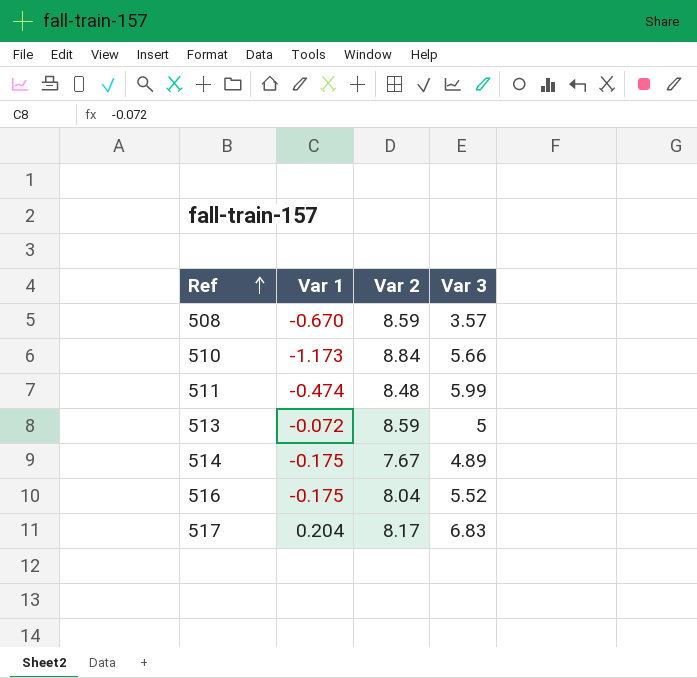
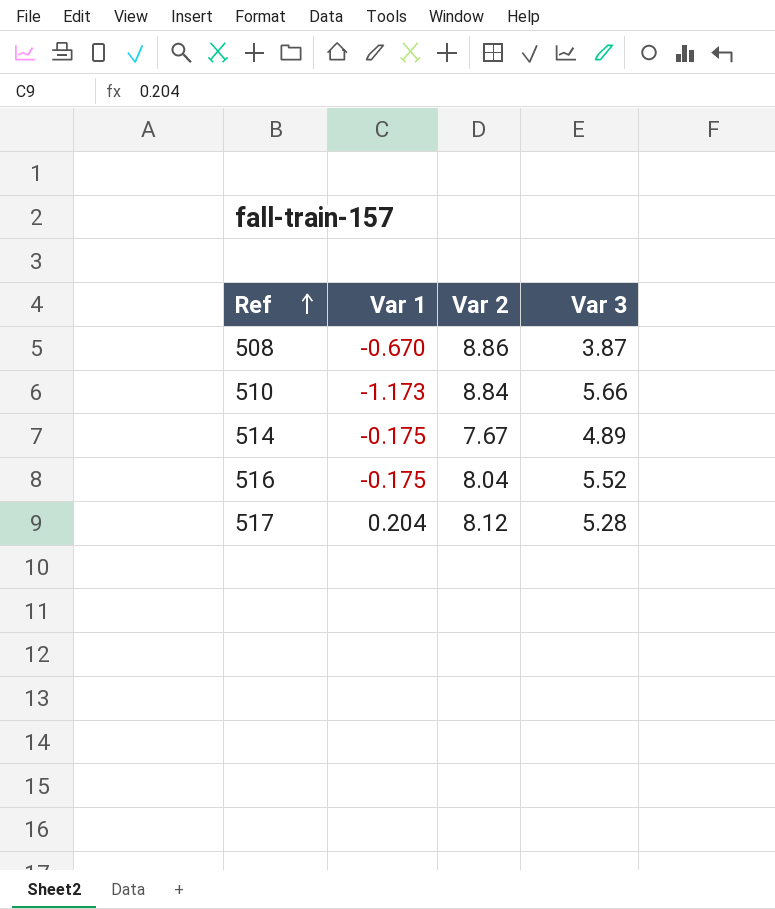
row 511: -0.474 | 8.48 | 5.99 -> none
row 513: -0.072 | 8.59 | 5 -> none
508 | Var 2: 8.59 -> 8.86
508 | Var 3: 3.57 -> 3.87
517 | Var 2: 8.17 -> 8.12
517 | Var 3: 6.83 -> 5.28

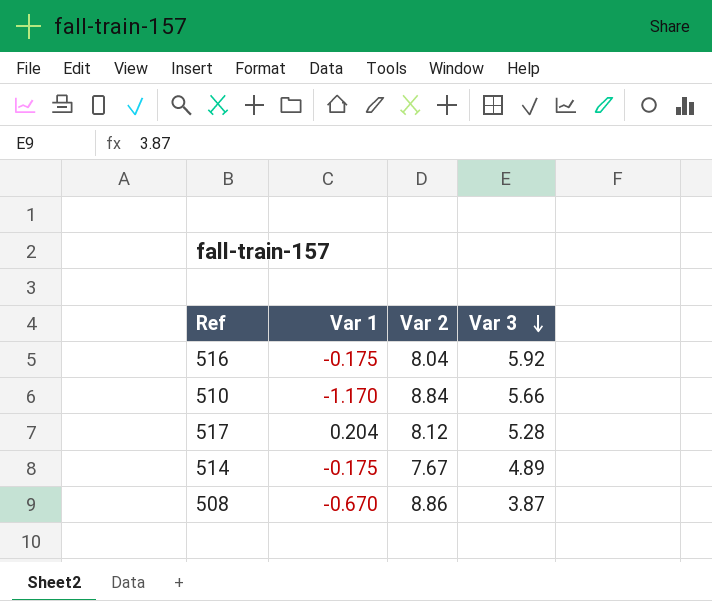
row order: Ref ascending -> Var 3 descending
516 | Var 3: 5.52 -> 5.92
510 | Var 1: -1.173 -> -1.170

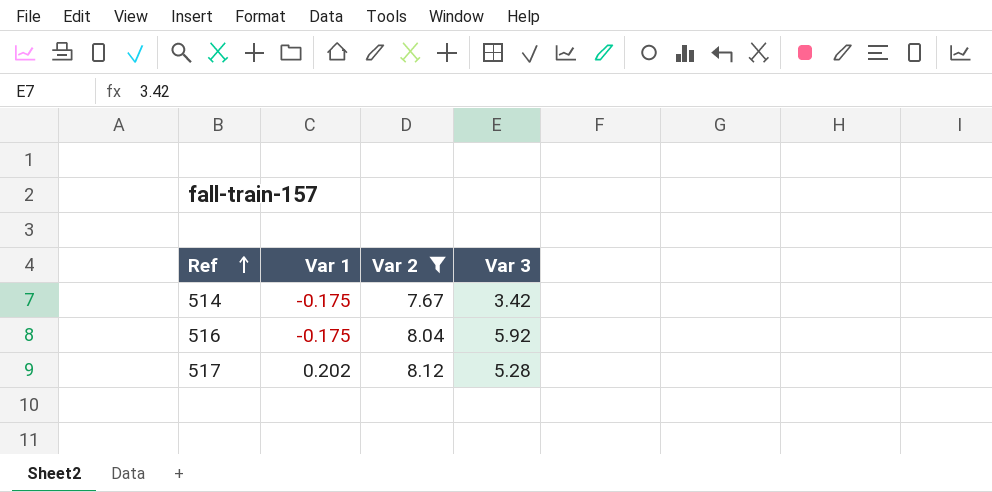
filter: none -> Var 2 <= 8.12
row order: Var 3 descending -> Ref ascending
514 | Var 3: 4.89 -> 3.42
517 | Var 1: 0.204 -> 0.202

